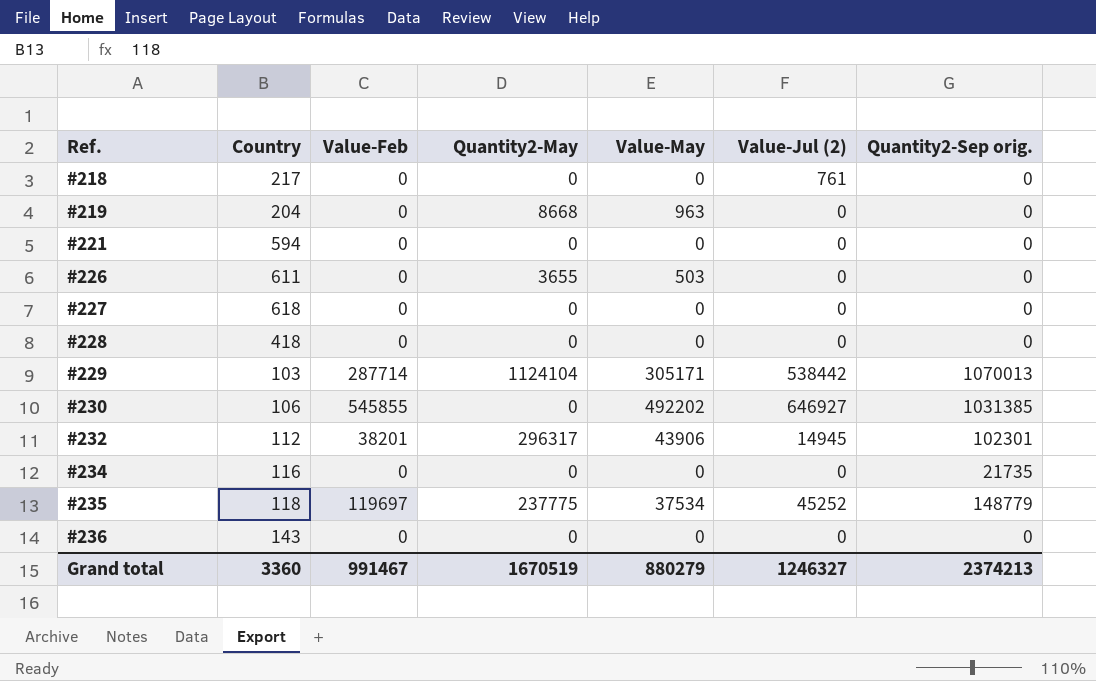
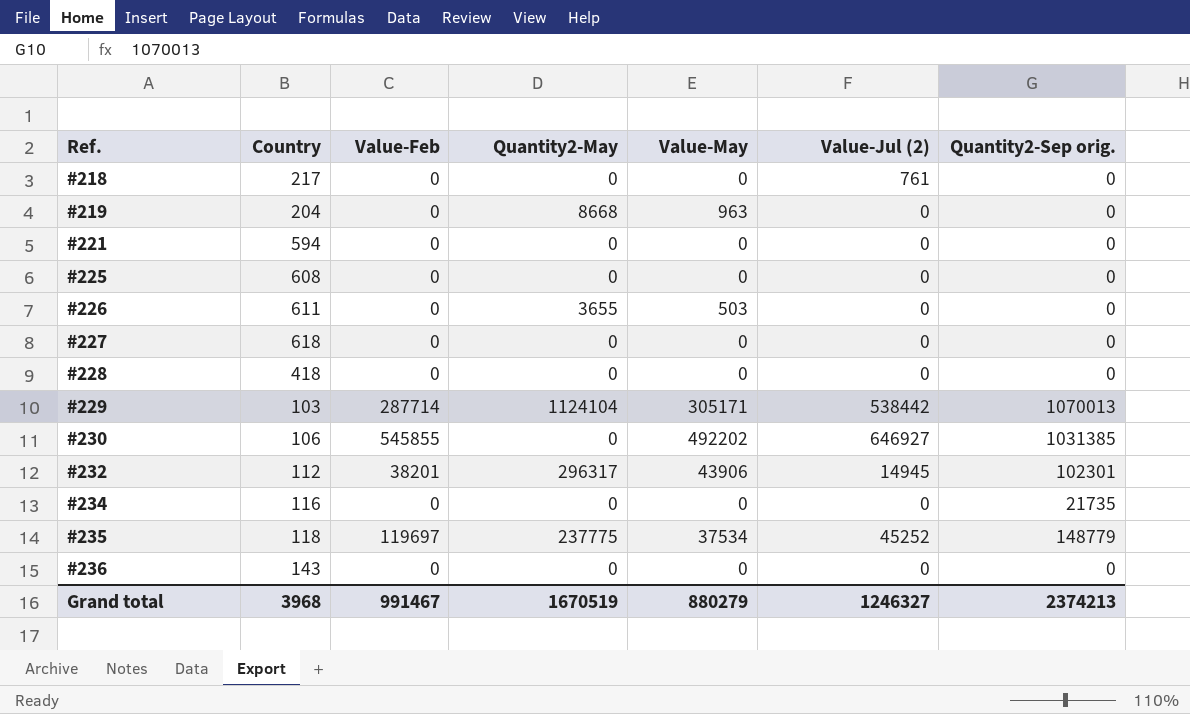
row #225: none -> 608 | 0 | 0 | 0 | 0 | 0
Grand total | Country: 3360 -> 3968

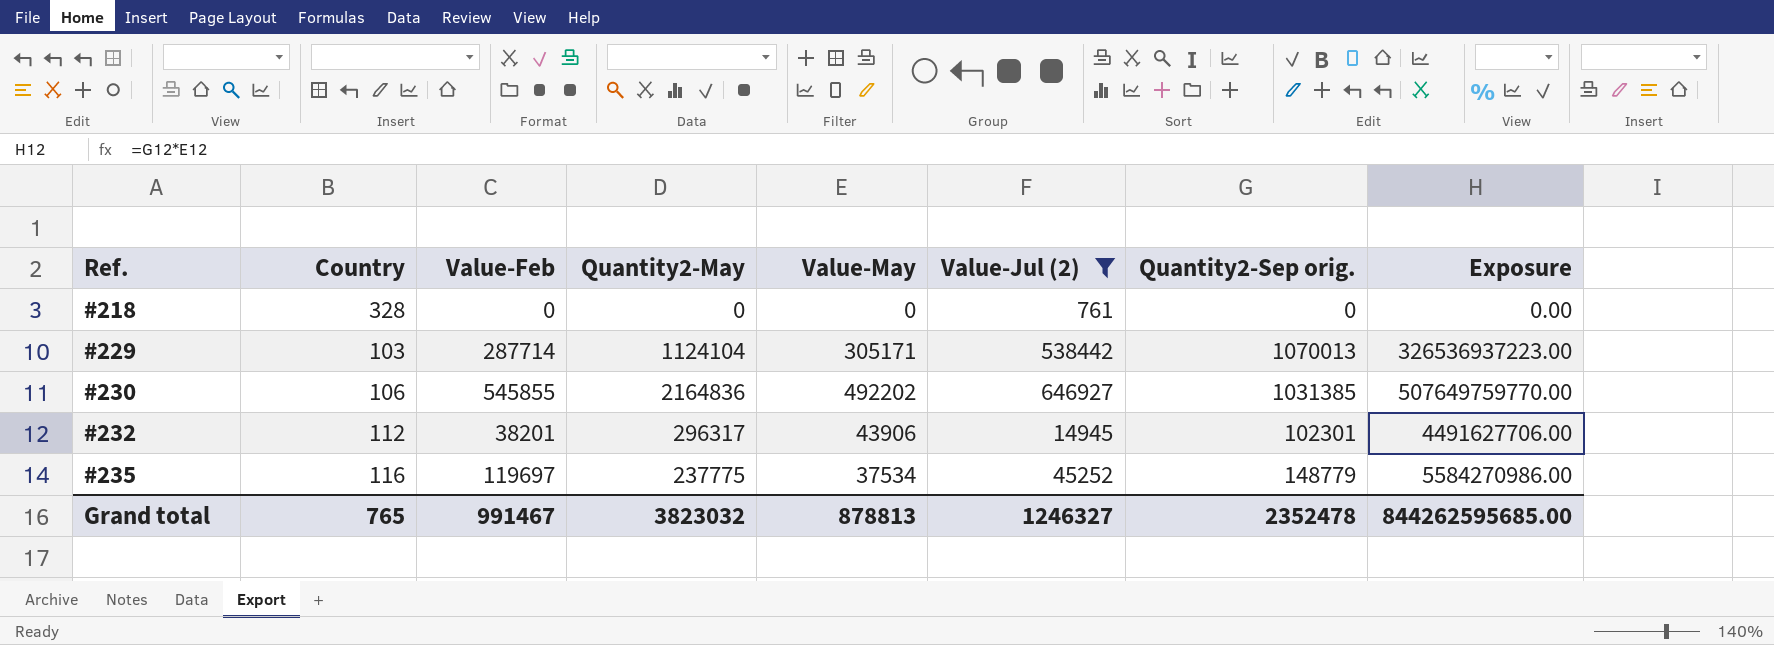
filter: none -> Value-Jul (2) != 0
column Exposure | formula: none -> [Value-May] * [Quantity2-Sep orig.]
#218 | Country: 217 -> 328
#230 | Quantity2-May: 0 -> 2164836
#235 | Country: 118 -> 116
Grand total | Country: 3968 -> 765
Grand total | Quantity2-May: 1670519 -> 3823032
Grand total | Value-May: 880279 -> 878813
Grand total | Quantity2-Sep orig.: 2374213 -> 2352478

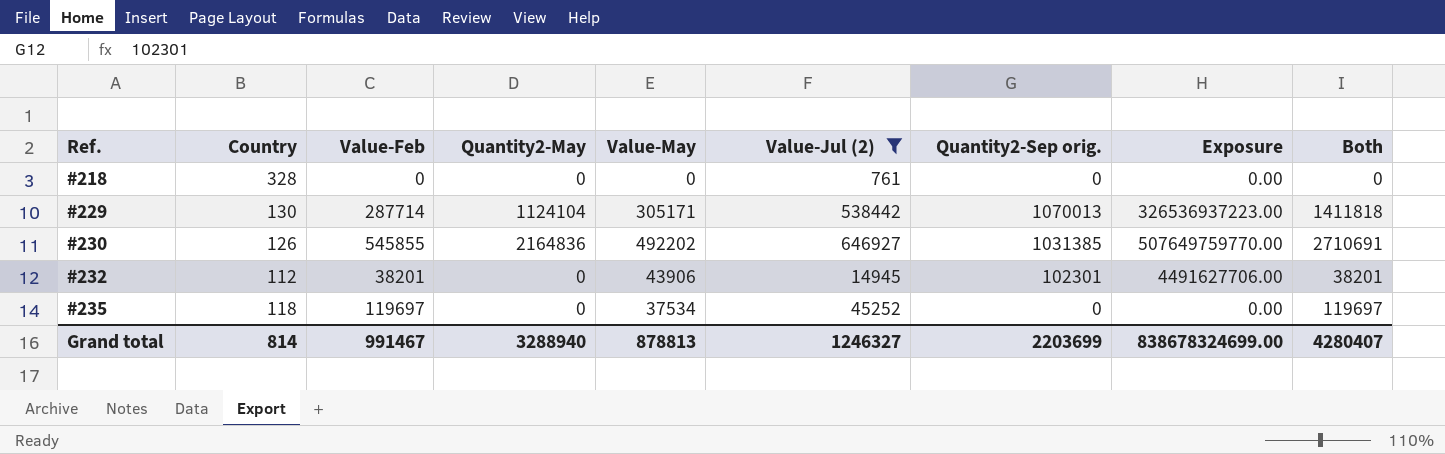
column Both | formula: none -> [Value-Feb] + [Quantity2-May]
#229 | Country: 103 -> 130
#230 | Country: 106 -> 126
#232 | Quantity2-May: 296317 -> 0
#235 | Country: 116 -> 118
#235 | Quantity2-May: 237775 -> 0
#235 | Quantity2-Sep orig.: 148779 -> 0
#235 | Exposure: 5584270986.00 -> 0.00
Grand total | Country: 765 -> 814
Grand total | Quantity2-May: 3823032 -> 3288940
Grand total | Quantity2-Sep orig.: 2352478 -> 2203699
Grand total | Exposure: 844262595685.00 -> 838678324699.00

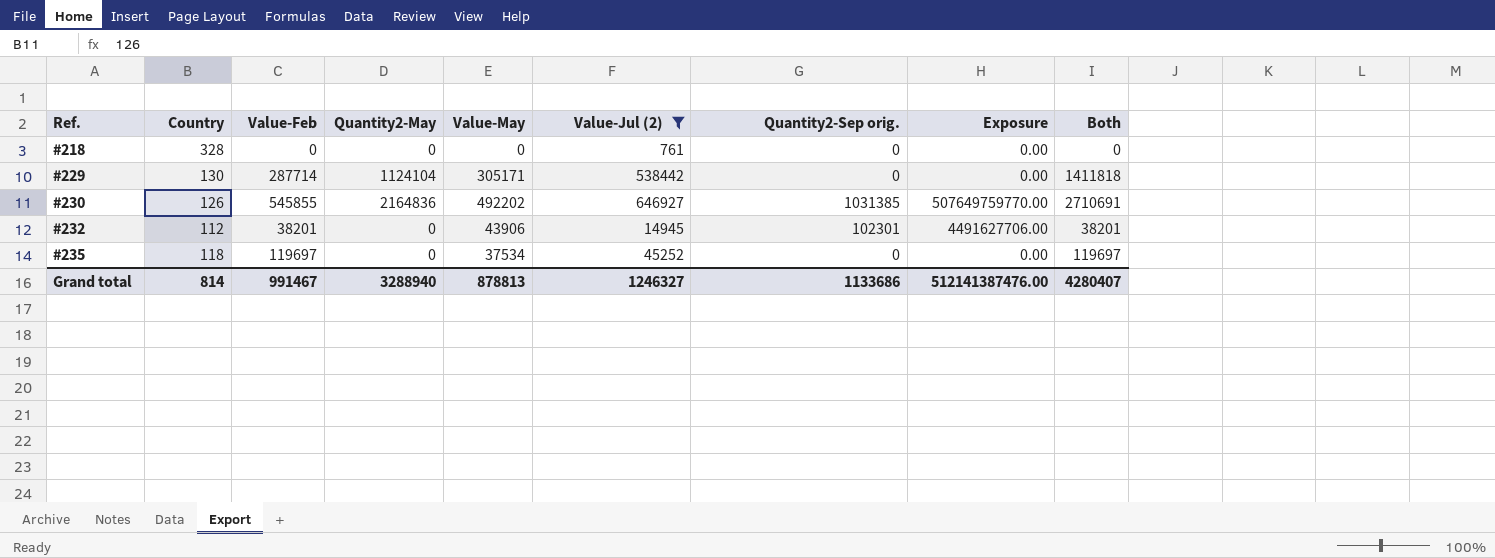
#229 | Quantity2-Sep orig.: 1070013 -> 0
#229 | Exposure: 326536937223.00 -> 0.00
Grand total | Quantity2-Sep orig.: 2203699 -> 1133686
Grand total | Exposure: 838678324699.00 -> 512141387476.00

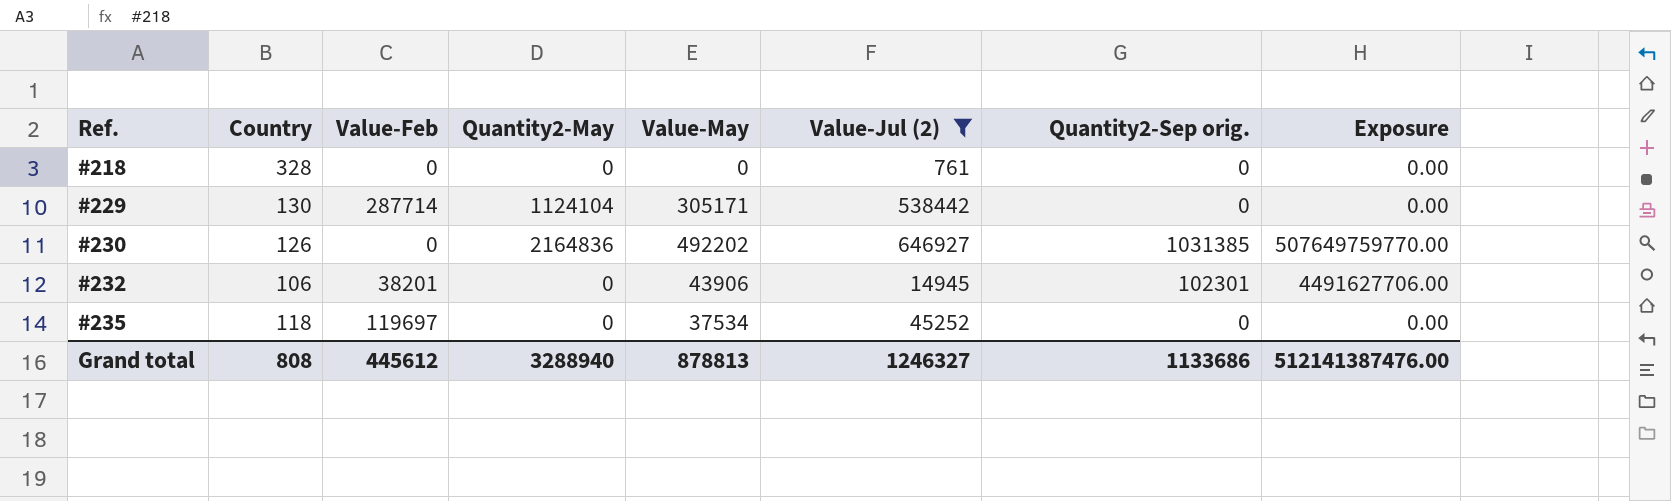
column Both | formula: [Value-Feb] + [Quantity2-May] -> none
#230 | Value-Feb: 545855 -> 0
#232 | Country: 112 -> 106
Grand total | Country: 814 -> 808
Grand total | Value-Feb: 991467 -> 445612

